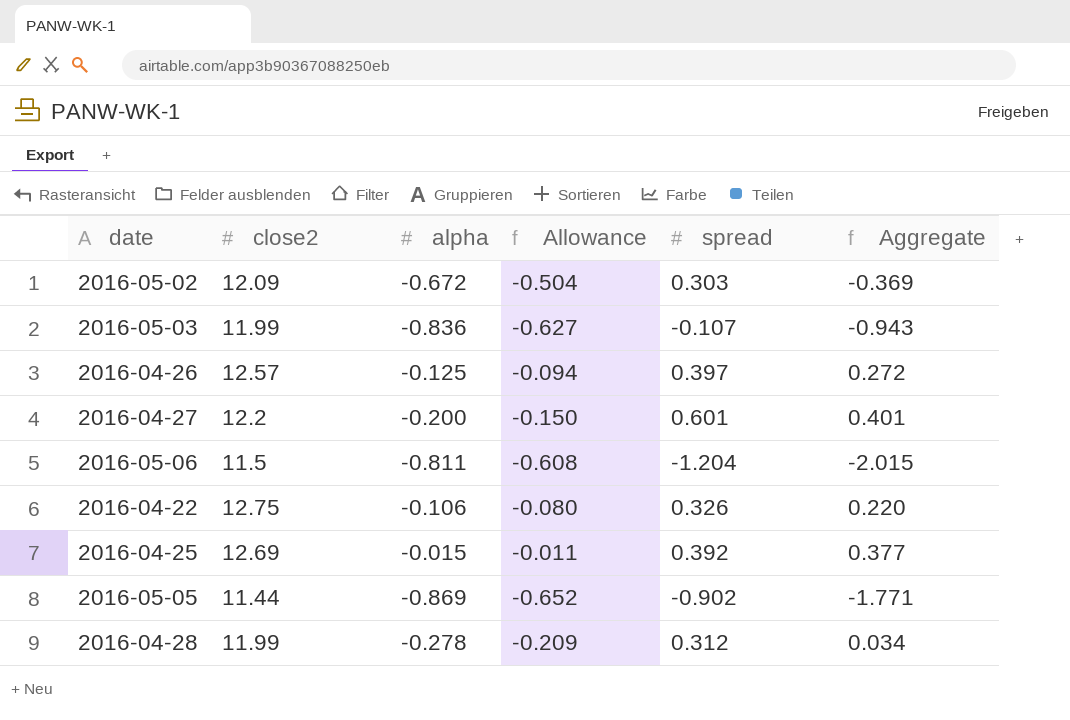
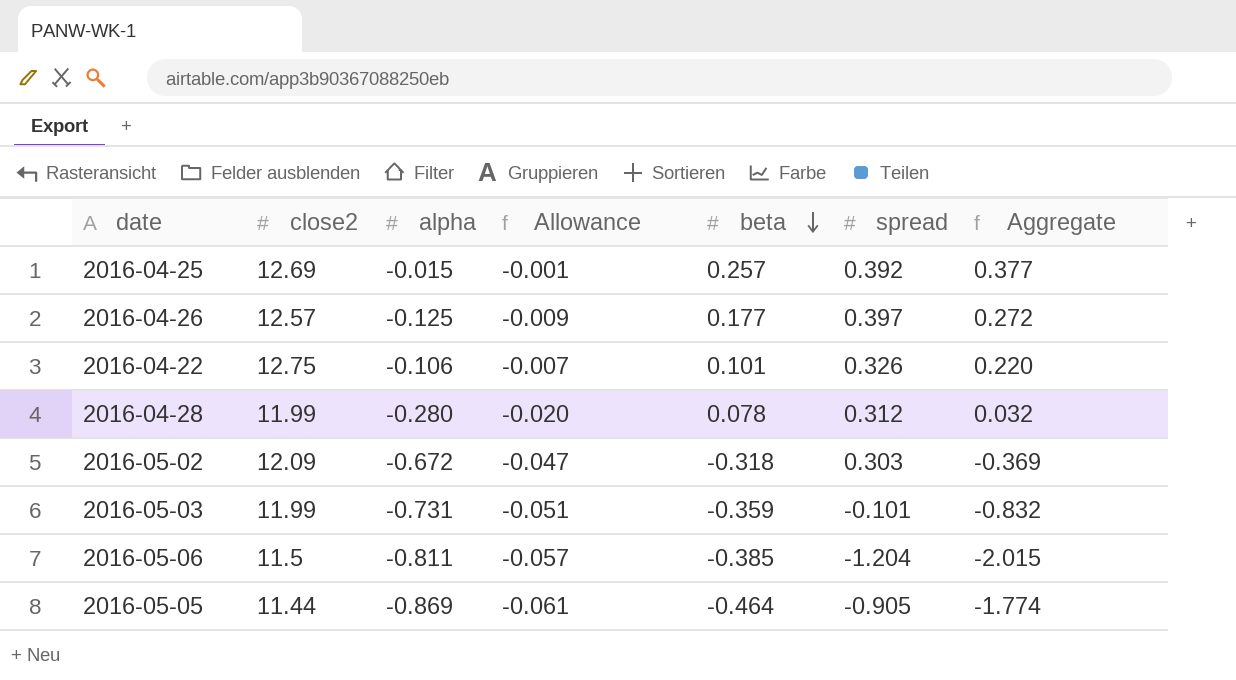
row order: none -> beta descending
column Allowance | formula: [alpha] * 0.75 -> [alpha] * 0.07
column beta | position: none -> 5
row 2016-04-27: 12.2 | -0.200 | -0.150 | 0.601 | 0.401 -> none
2016-04-28 | alpha: -0.278 -> -0.280
2016-04-28 | Aggregate: 0.034 -> 0.032
2016-05-03 | alpha: -0.836 -> -0.731
2016-05-03 | spread: -0.107 -> -0.101
2016-05-03 | Aggregate: -0.943 -> -0.832
2016-05-05 | spread: -0.902 -> -0.905
2016-05-05 | Aggregate: -1.771 -> -1.774

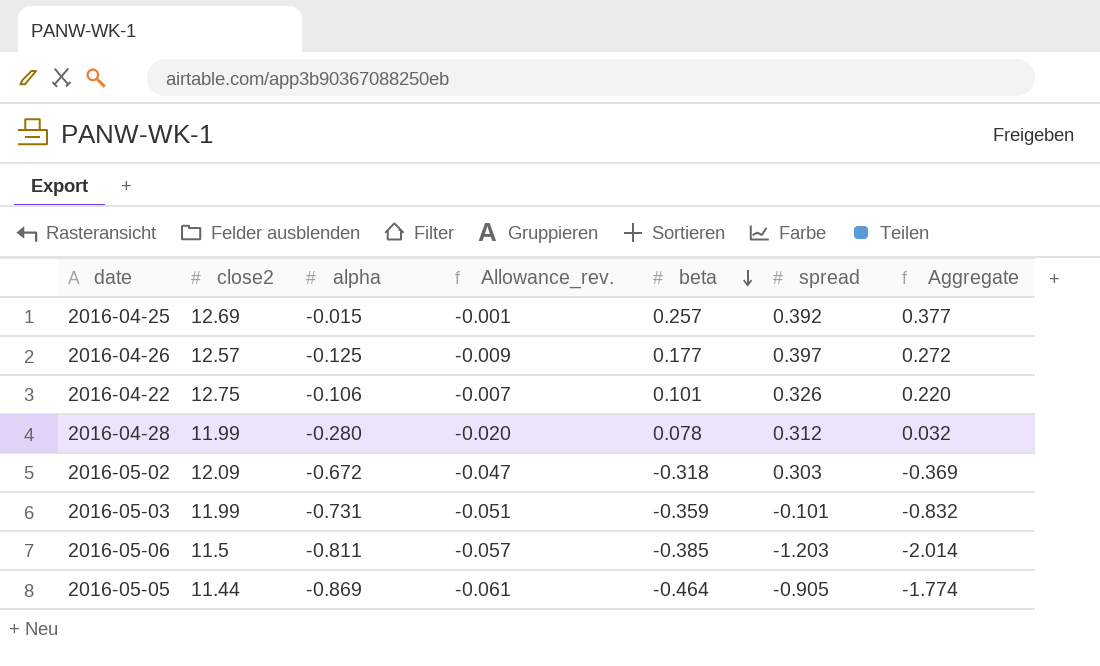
column name: Allowance -> Allowance_rev.
2016-05-06 | spread: -1.204 -> -1.203
2016-05-06 | Aggregate: -2.015 -> -2.014

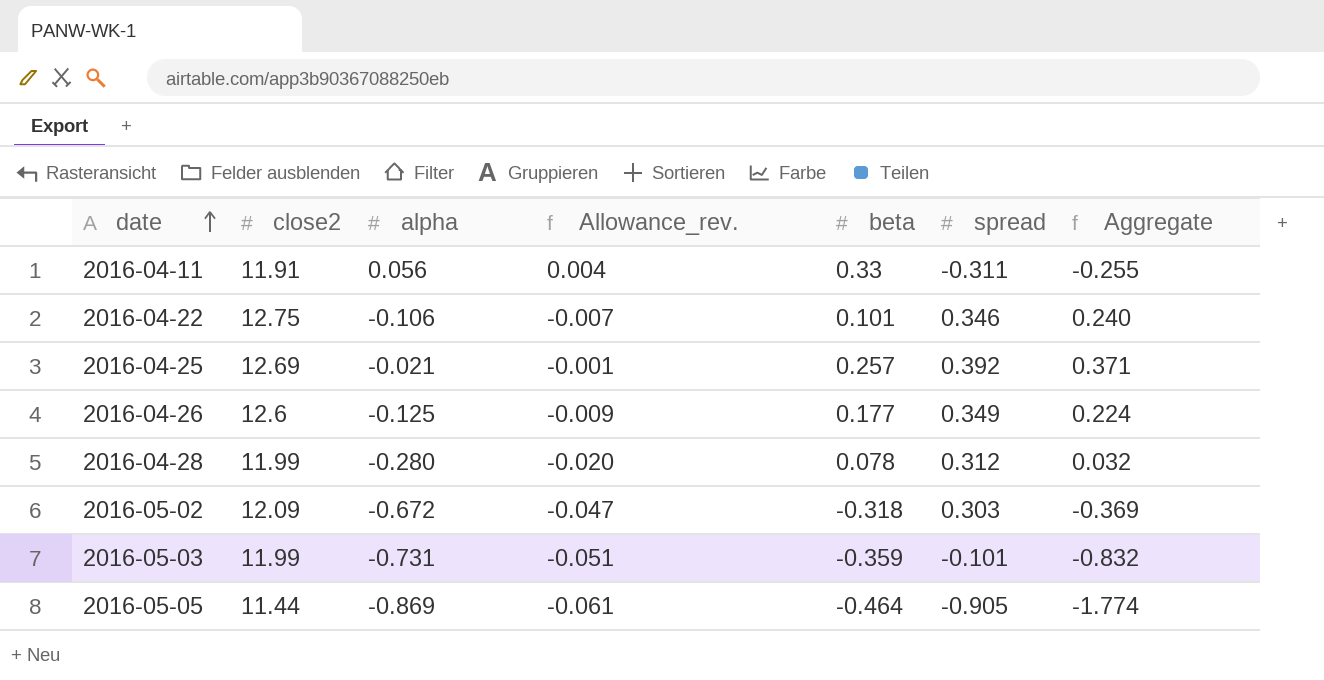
row order: beta descending -> date ascending
row 2016-05-06: 11.5 | -0.811 | -0.057 | -0.385 | -1.203 | -2.014 -> none
row 2016-04-11: none -> 11.91 | 0.056 | 0.004 | 0.33 | -0.311 | -0.255
2016-04-22 | spread: 0.326 -> 0.346
2016-04-22 | Aggregate: 0.220 -> 0.240
2016-04-25 | alpha: -0.015 -> -0.021
2016-04-25 | Aggregate: 0.377 -> 0.371
2016-04-26 | close2: 12.57 -> 12.6
2016-04-26 | spread: 0.397 -> 0.349
2016-04-26 | Aggregate: 0.272 -> 0.224

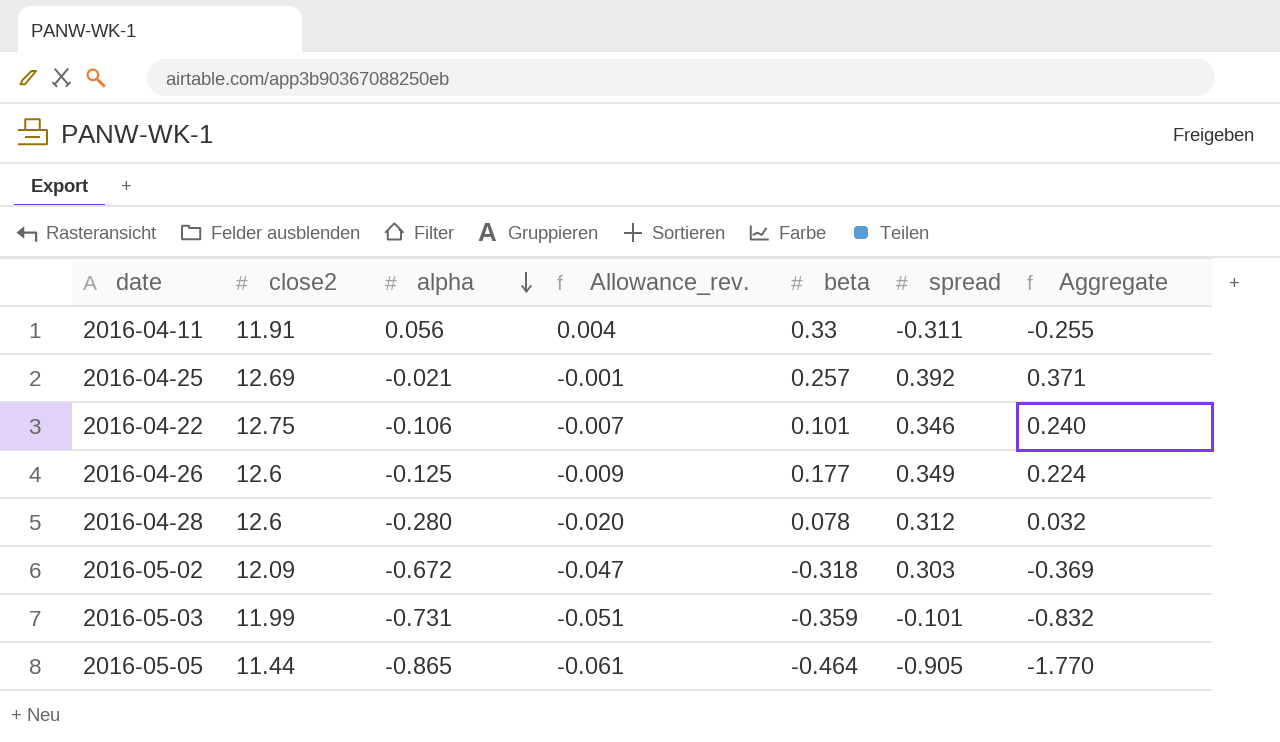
row order: date ascending -> alpha descending
2016-04-28 | close2: 11.99 -> 12.6
2016-05-05 | alpha: -0.869 -> -0.865
2016-05-05 | Aggregate: -1.774 -> -1.770

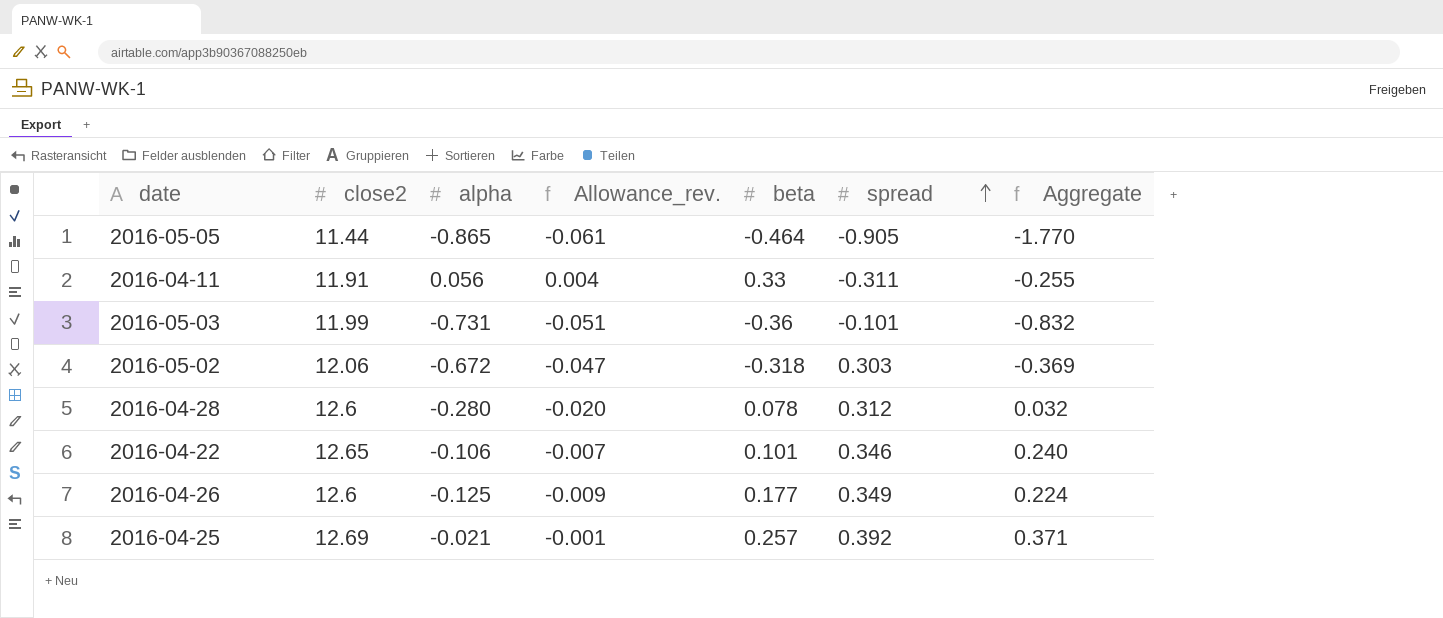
row order: alpha descending -> spread ascending
2016-05-03 | beta: -0.359 -> -0.36
2016-05-02 | close2: 12.09 -> 12.06
2016-04-22 | close2: 12.75 -> 12.65

